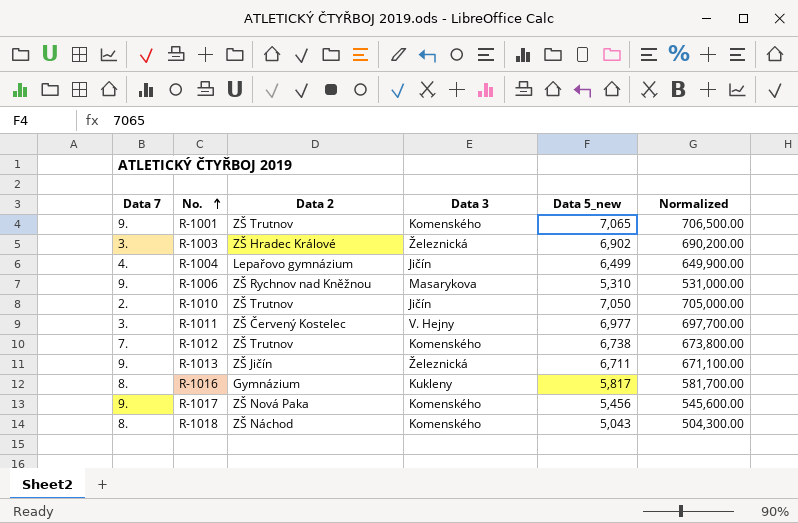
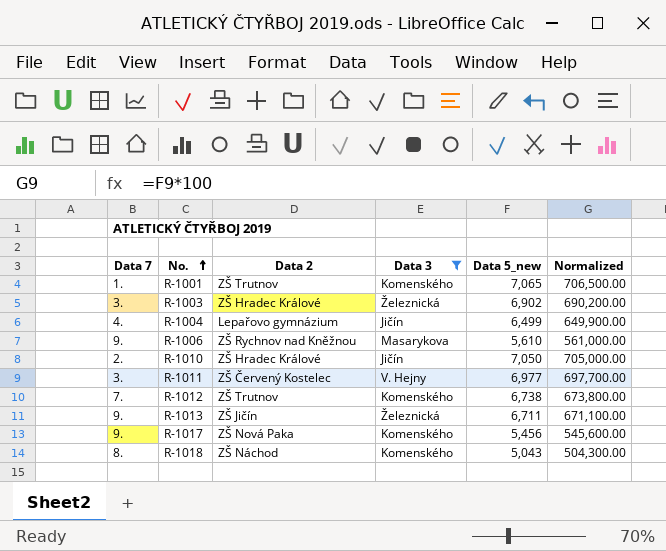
filter: none -> Data 3 != Kukleny
R-1001 | Data 7: 9. -> 1.
R-1006 | Data 5_new: 5,310 -> 5,610
R-1006 | Normalized: 531,000.00 -> 561,000.00
R-1010 | Data 2: ZŠ Trutnov -> ZŠ Hradec Králové

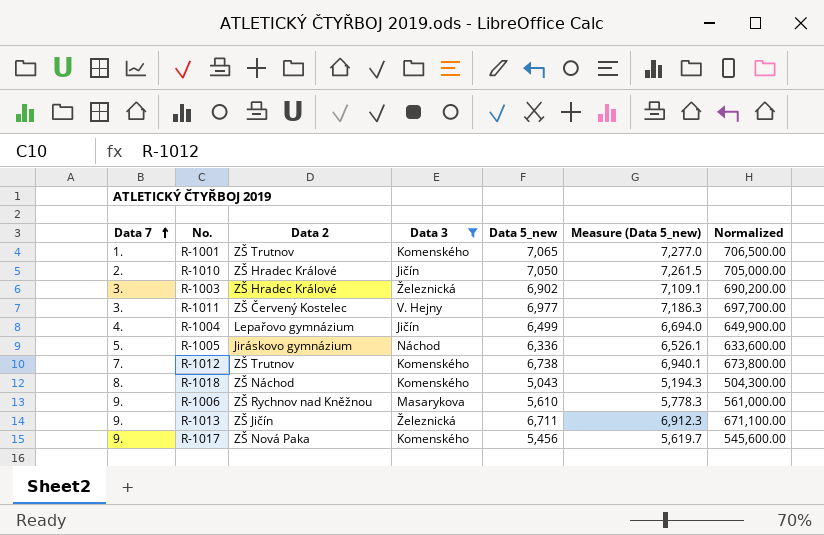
row order: No. ascending -> Data 7 ascending
column Measure (Data 5_new) | formula: none -> [Data 5_new] * 1.03
row R-1005: none -> 5. | Jiráskovo gymnázium | Náchod | 6,336 | 6,526.1 | 633,600.00

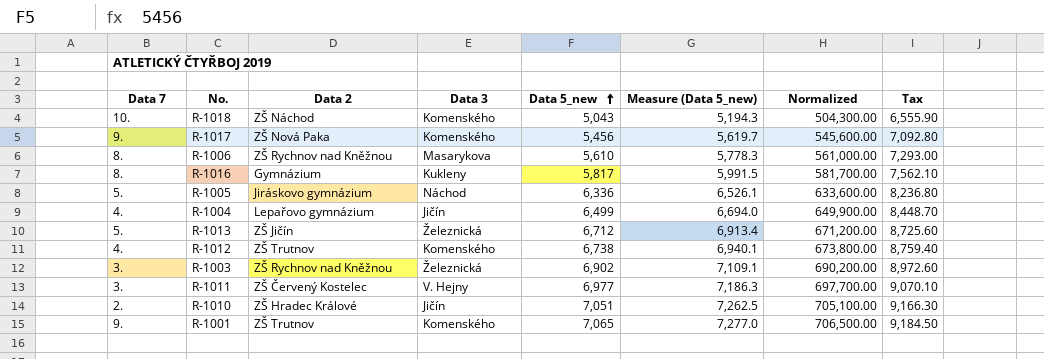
filter: Data 3 != Kukleny -> none
row order: Data 7 ascending -> Data 5_new ascending
column Tax | formula: none -> [Data 5_new] * 1.3
R-1018 | Data 7: 8. -> 10.
R-1006 | Data 7: 9. -> 8.
R-1013 | Data 7: 9. -> 5.
R-1013 | Data 5_new: 6,711 -> 6,712
R-1013 | Measure (Data 5_new): 6,912.3 -> 6,913.4
R-1013 | Normalized: 671,100.00 -> 671,200.00
R-1012 | Data 7: 7. -> 4.
R-1003 | Data 2: ZŠ Hradec Králové -> ZŠ Rychnov nad Kněžnou
R-1010 | Data 5_new: 7,050 -> 7,051
R-1010 | Measure (Data 5_new): 7,261.5 -> 7,262.5
R-1010 | Normalized: 705,000.00 -> 705,100.00
R-1001 | Data 7: 1. -> 9.

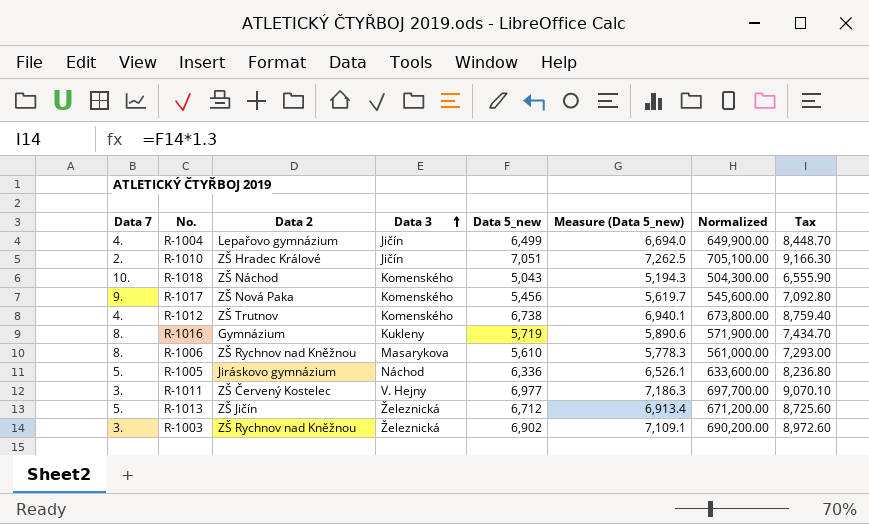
row order: Data 5_new ascending -> Data 3 ascending
row R-1001: 9. | ZŠ Trutnov | Komenského | 7,065 | 7,277.0 | 706,500.00 | 9,184.50 -> none
R-1016 | Data 5_new: 5,817 -> 5,719
R-1016 | Measure (Data 5_new): 5,991.5 -> 5,890.6
R-1016 | Normalized: 581,700.00 -> 571,900.00
R-1016 | Tax: 7,562.10 -> 7,434.70

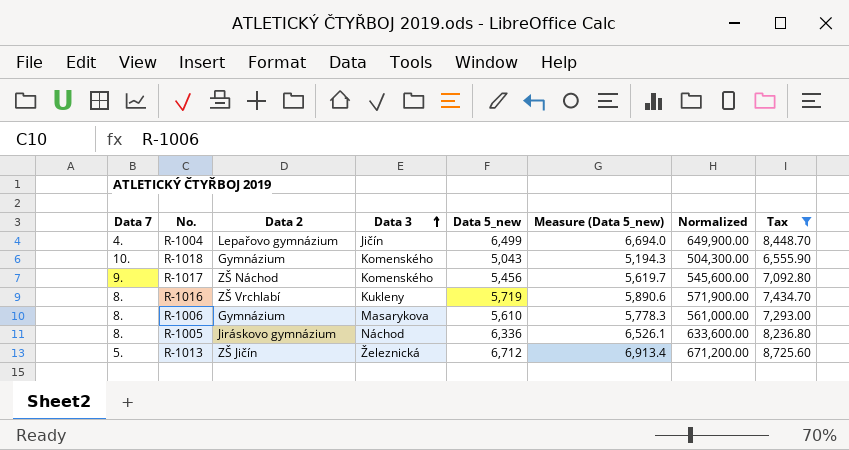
filter: none -> Tax <= 8,725.60
R-1018 | Data 2: ZŠ Náchod -> Gymnázium
R-1017 | Data 2: ZŠ Nová Paka -> ZŠ Náchod
R-1016 | Data 2: Gymnázium -> ZŠ Vrchlabí
R-1006 | Data 2: ZŠ Rychnov nad Kněžnou -> Gymnázium
R-1005 | Data 7: 5. -> 8.

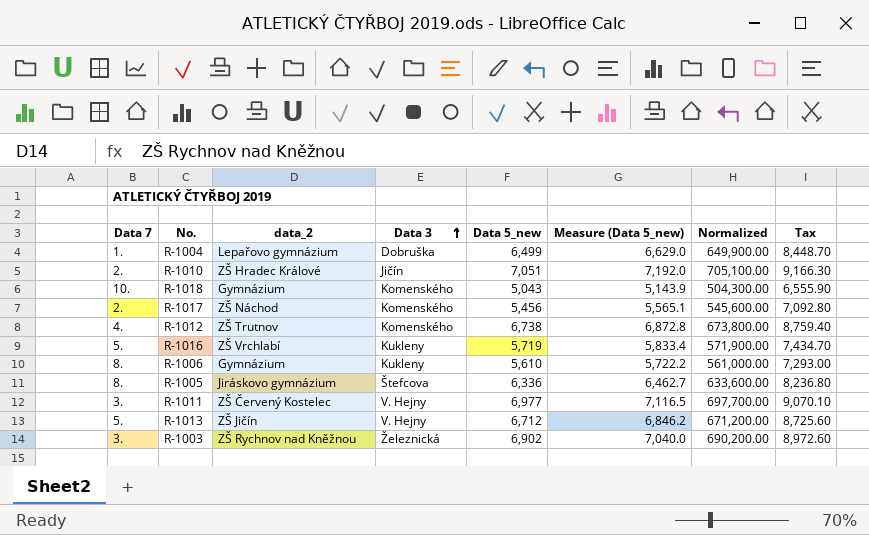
filter: Tax <= 8,725.60 -> none
column name: Data 2 -> data_2
column Measure (Data 5_new) | formula: [Data 5_new] * 1.03 -> [Data 5_new] * 1.02
R-1004 | Data 7: 4. -> 1.
R-1004 | Data 3: Jičín -> Dobruška
R-1017 | Data 7: 9. -> 2.
R-1016 | Data 7: 8. -> 5.
R-1006 | Data 3: Masarykova -> Kukleny
R-1005 | Data 3: Náchod -> Štefcova
R-1013 | Data 3: Železnická -> V. Hejny

